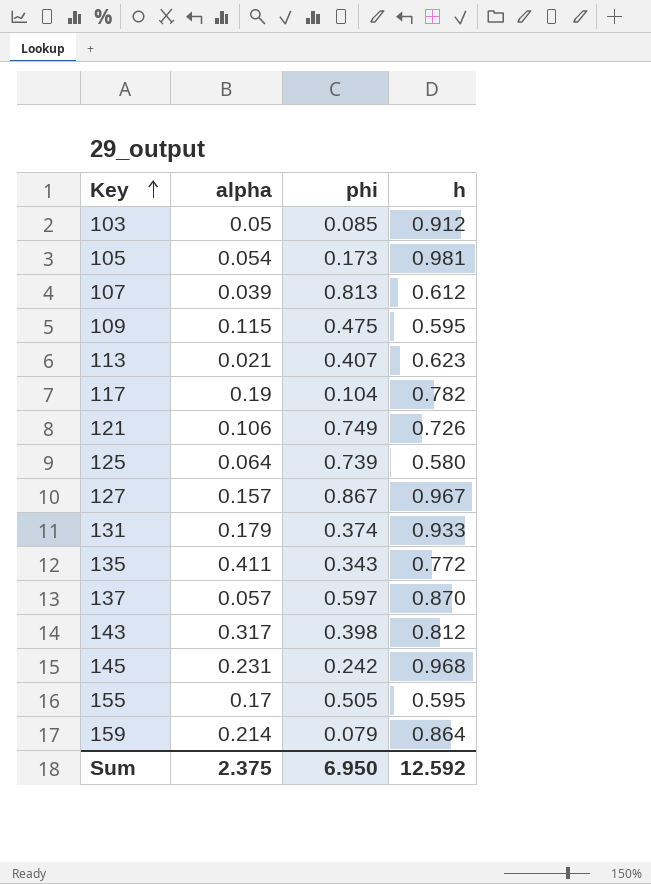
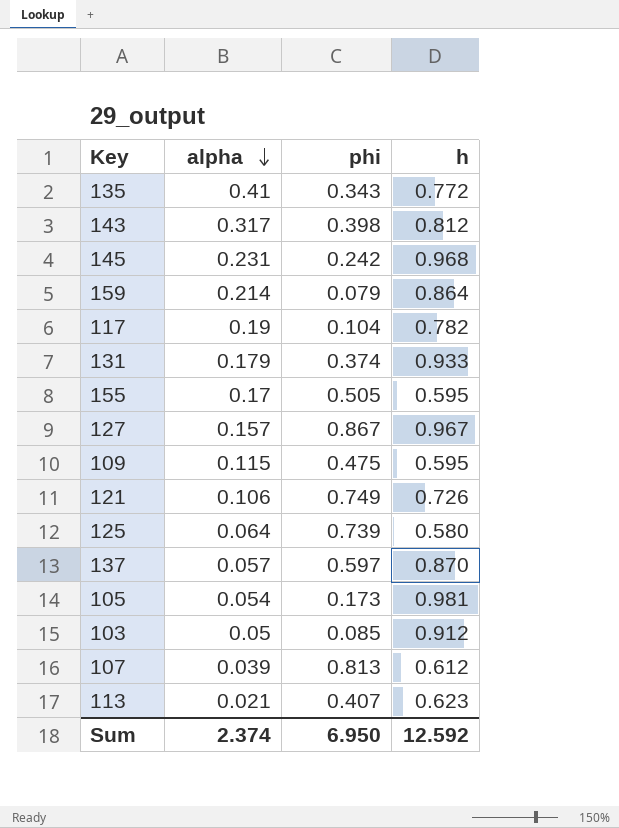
row order: Key ascending -> alpha descending
135 | alpha: 0.411 -> 0.41
Sum | alpha: 2.375 -> 2.374

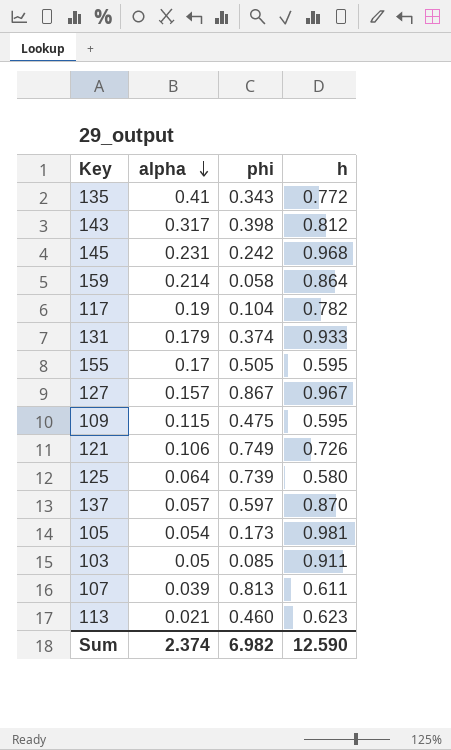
159 | phi: 0.079 -> 0.058
103 | h: 0.912 -> 0.911
107 | h: 0.612 -> 0.611
113 | phi: 0.407 -> 0.460
Sum | phi: 6.950 -> 6.982
Sum | h: 12.592 -> 12.590

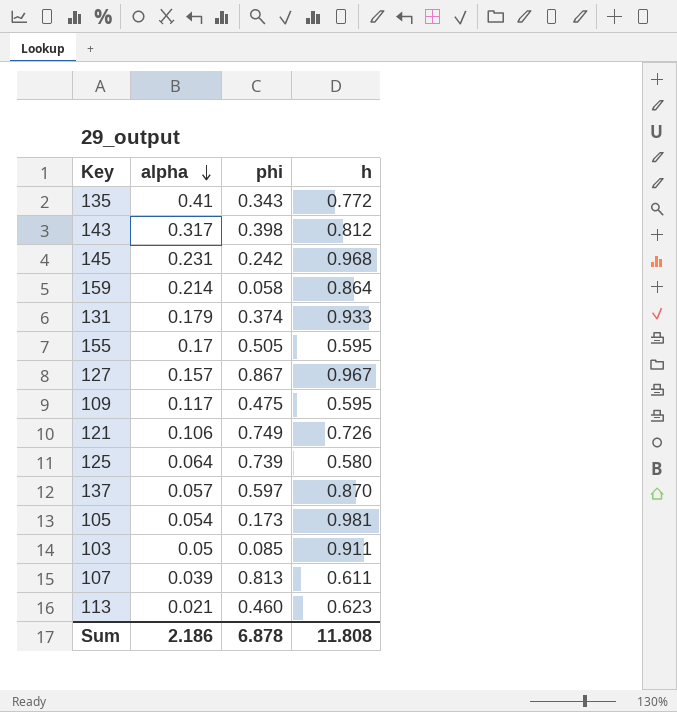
row 117: 0.19 | 0.104 | 0.782 -> none
109 | alpha: 0.115 -> 0.117
Sum | alpha: 2.374 -> 2.186
Sum | phi: 6.982 -> 6.878
Sum | h: 12.590 -> 11.808

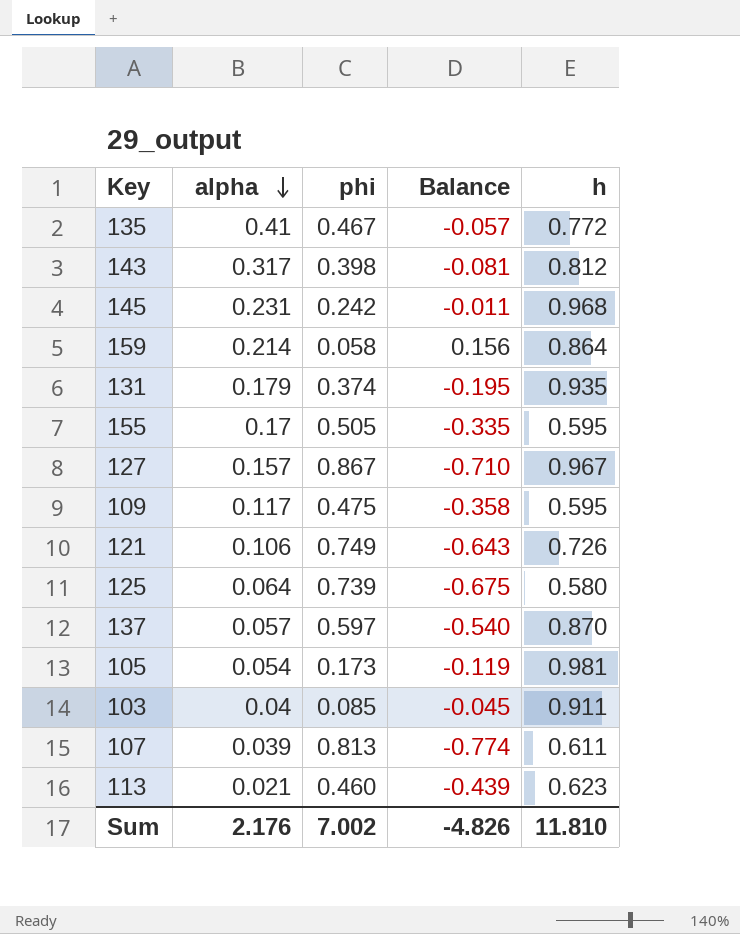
column Balance | formula: none -> [alpha] - [phi]
135 | phi: 0.343 -> 0.467
131 | h: 0.933 -> 0.935
103 | alpha: 0.05 -> 0.04
Sum | alpha: 2.186 -> 2.176
Sum | phi: 6.878 -> 7.002
Sum | h: 11.808 -> 11.810

